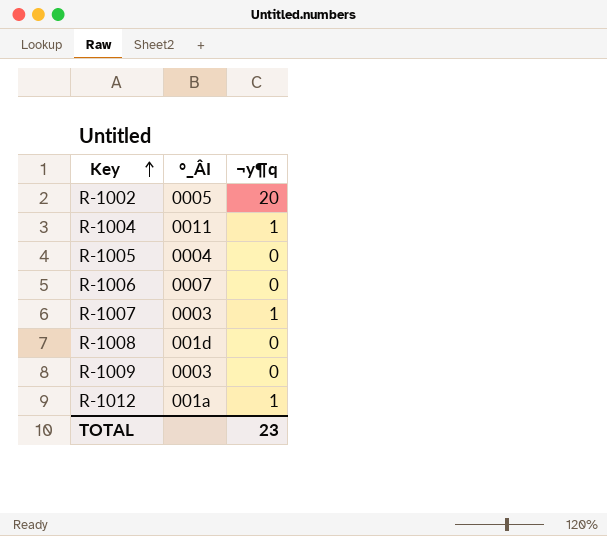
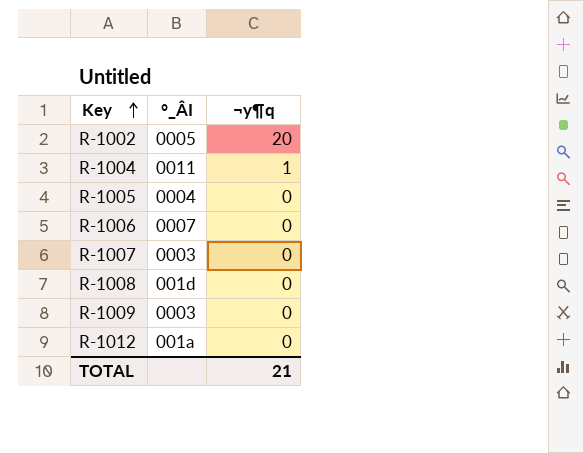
R-1007 | ¬y¶q: 1 -> 0
R-1012 | ¬y¶q: 1 -> 0
TOTAL | ¬y¶q: 23 -> 21

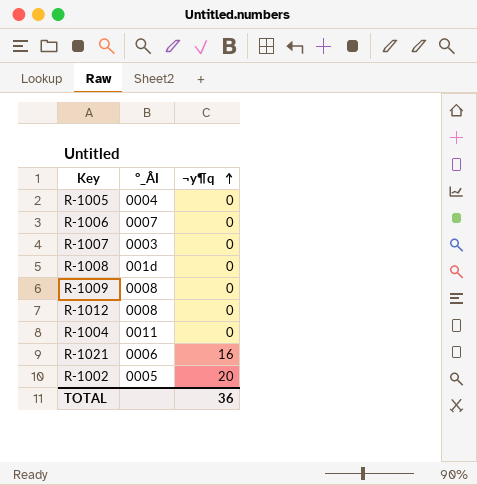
row order: Key ascending -> ¬y¶q ascending
R-1009 | °_ÂI: 0003 -> 0008
R-1012 | °_ÂI: 001a -> 0008
R-1004 | ¬y¶q: 1 -> 0
row R-1021: none -> 0006 | 16
TOTAL | ¬y¶q: 21 -> 36

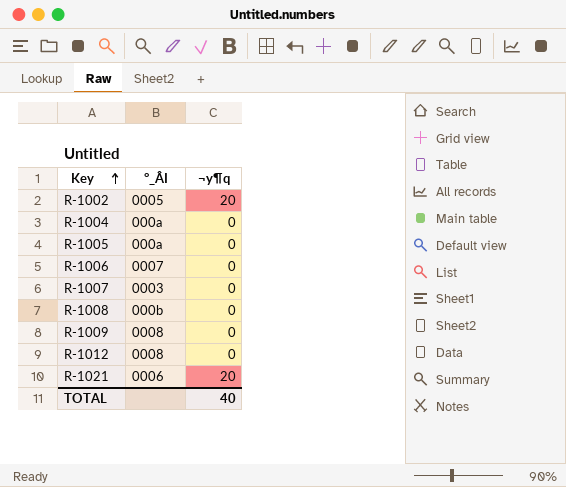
row order: ¬y¶q ascending -> Key ascending
R-1004 | °_ÂI: 0011 -> 000a
R-1005 | °_ÂI: 0004 -> 000a
R-1008 | °_ÂI: 001d -> 000b
R-1021 | ¬y¶q: 16 -> 20
TOTAL | ¬y¶q: 36 -> 40

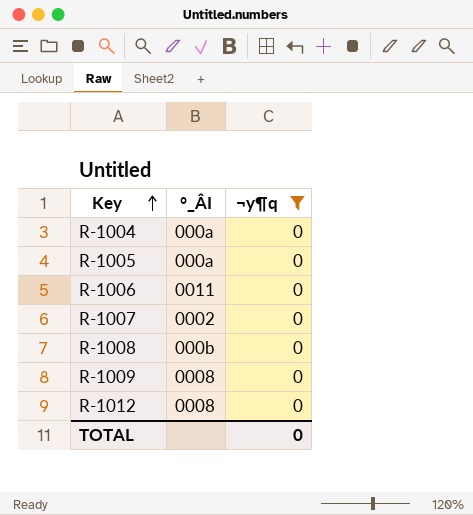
filter: none -> ¬y¶q = 0
R-1006 | °_ÂI: 0007 -> 0011
R-1007 | °_ÂI: 0003 -> 0002
TOTAL | ¬y¶q: 40 -> 0

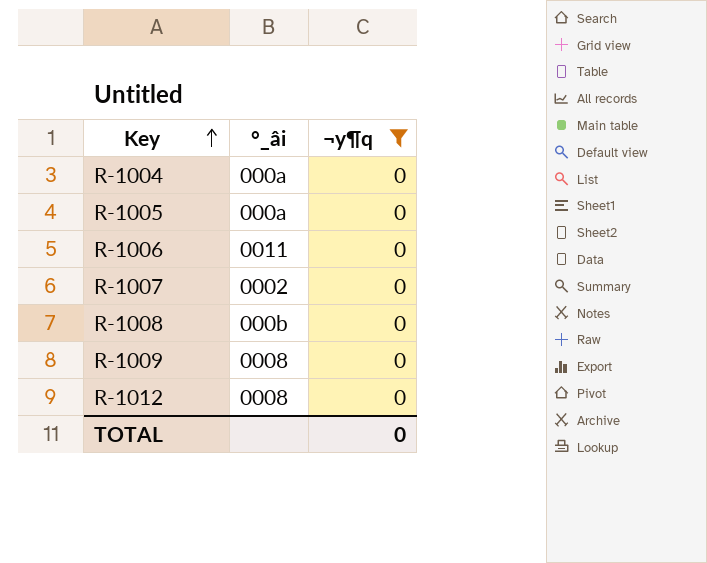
column name: °_ÂI -> °_âi

